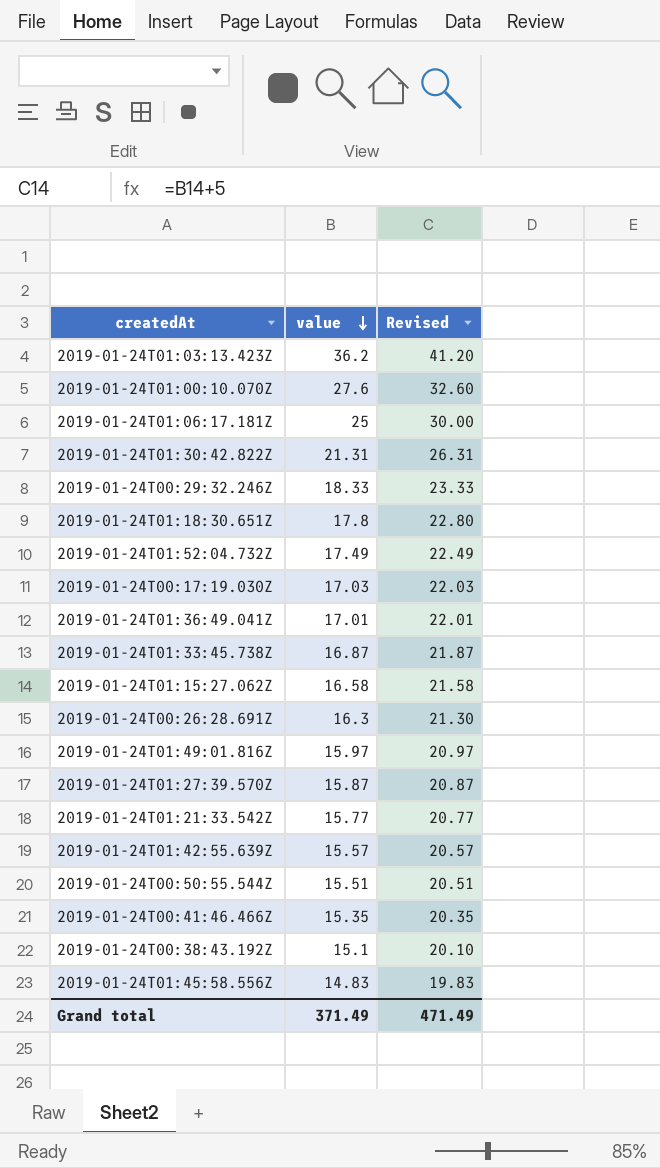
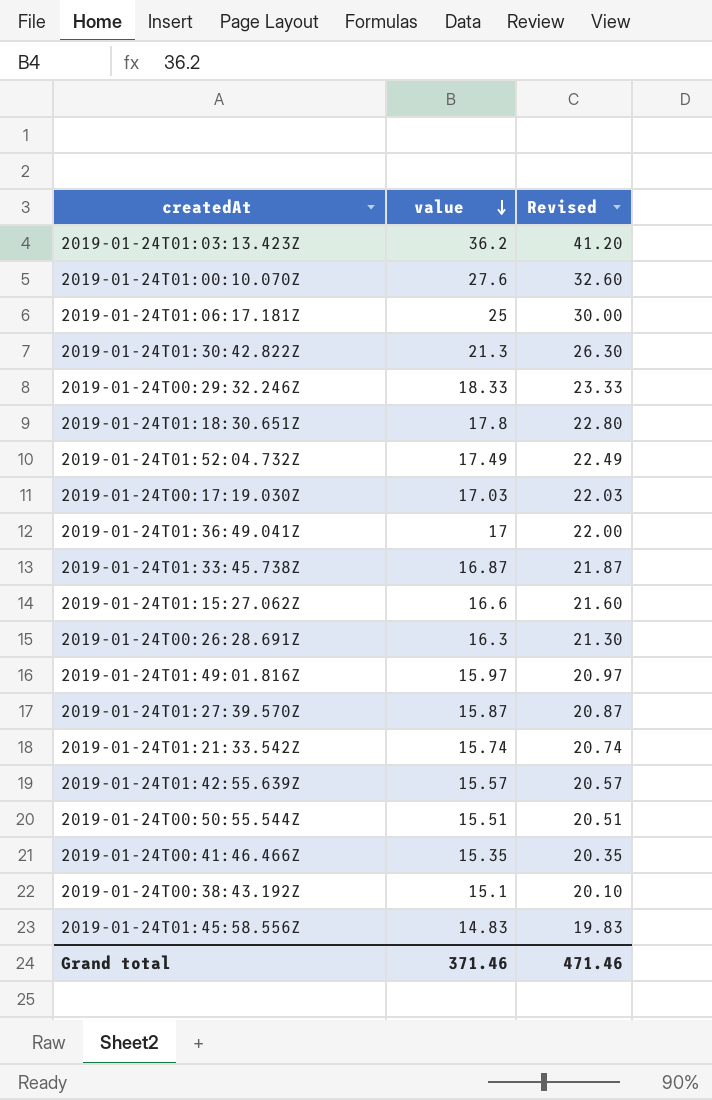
2019-01-24T01:30:42.822Z | value: 21.31 -> 21.3
2019-01-24T01:30:42.822Z | Revised: 26.31 -> 26.30
2019-01-24T01:36:49.041Z | value: 17.01 -> 17
2019-01-24T01:36:49.041Z | Revised: 22.01 -> 22.00
2019-01-24T01:15:27.062Z | value: 16.58 -> 16.6
2019-01-24T01:15:27.062Z | Revised: 21.58 -> 21.60
2019-01-24T01:21:33.542Z | value: 15.77 -> 15.74
2019-01-24T01:21:33.542Z | Revised: 20.77 -> 20.74
Grand total | value: 371.49 -> 371.46
Grand total | Revised: 471.49 -> 471.46

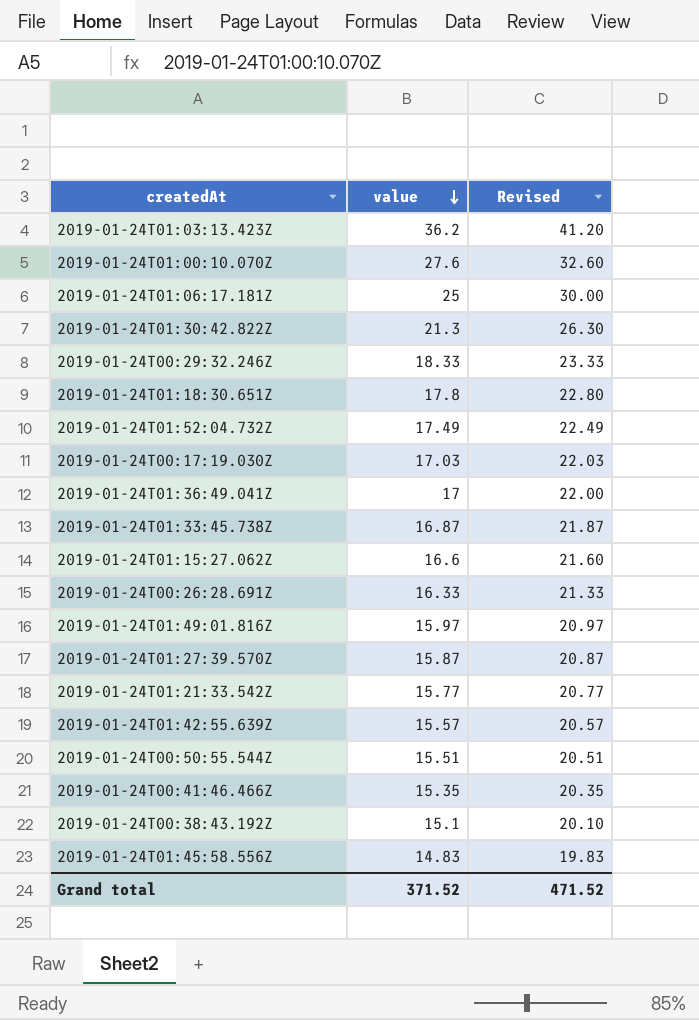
2019-01-24T00:26:28.691Z | value: 16.3 -> 16.33
2019-01-24T00:26:28.691Z | Revised: 21.30 -> 21.33
2019-01-24T01:21:33.542Z | value: 15.74 -> 15.77
2019-01-24T01:21:33.542Z | Revised: 20.74 -> 20.77
Grand total | value: 371.46 -> 371.52
Grand total | Revised: 471.46 -> 471.52

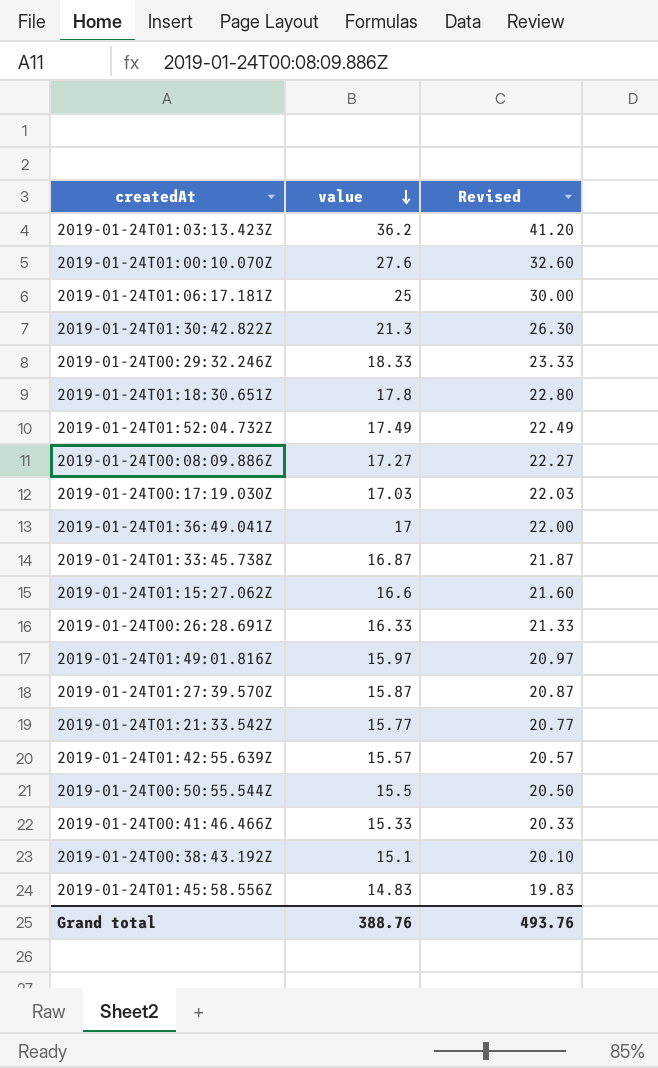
row 2019-01-24T00:08:09.886Z: none -> 17.27 | 22.27
2019-01-24T00:50:55.544Z | value: 15.51 -> 15.5
2019-01-24T00:50:55.544Z | Revised: 20.51 -> 20.50
2019-01-24T00:41:46.466Z | value: 15.35 -> 15.33
2019-01-24T00:41:46.466Z | Revised: 20.35 -> 20.33
Grand total | value: 371.52 -> 388.76
Grand total | Revised: 471.52 -> 493.76

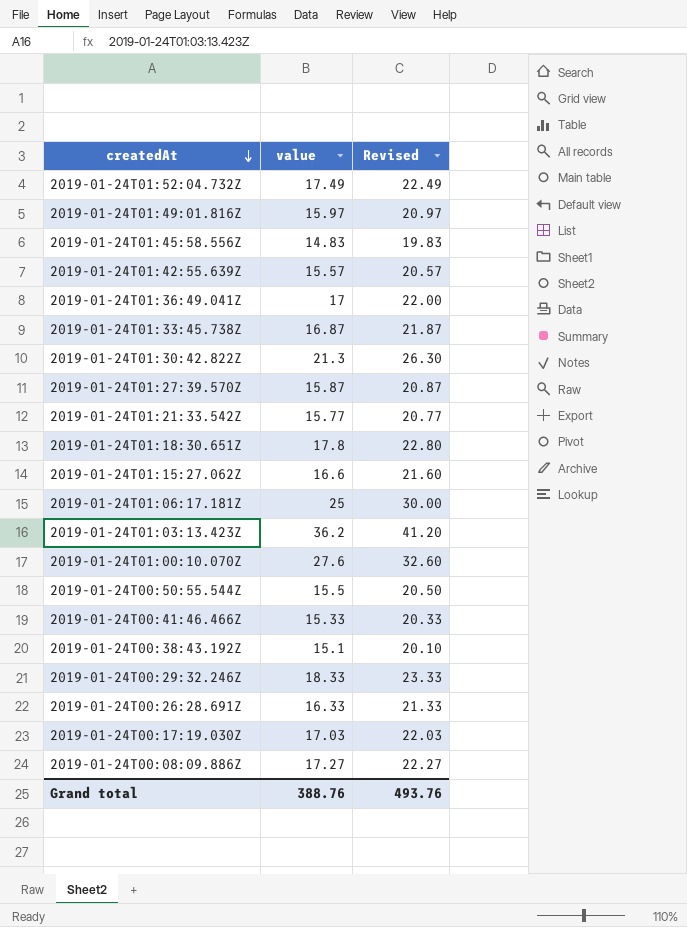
row order: value descending -> createdAt descending

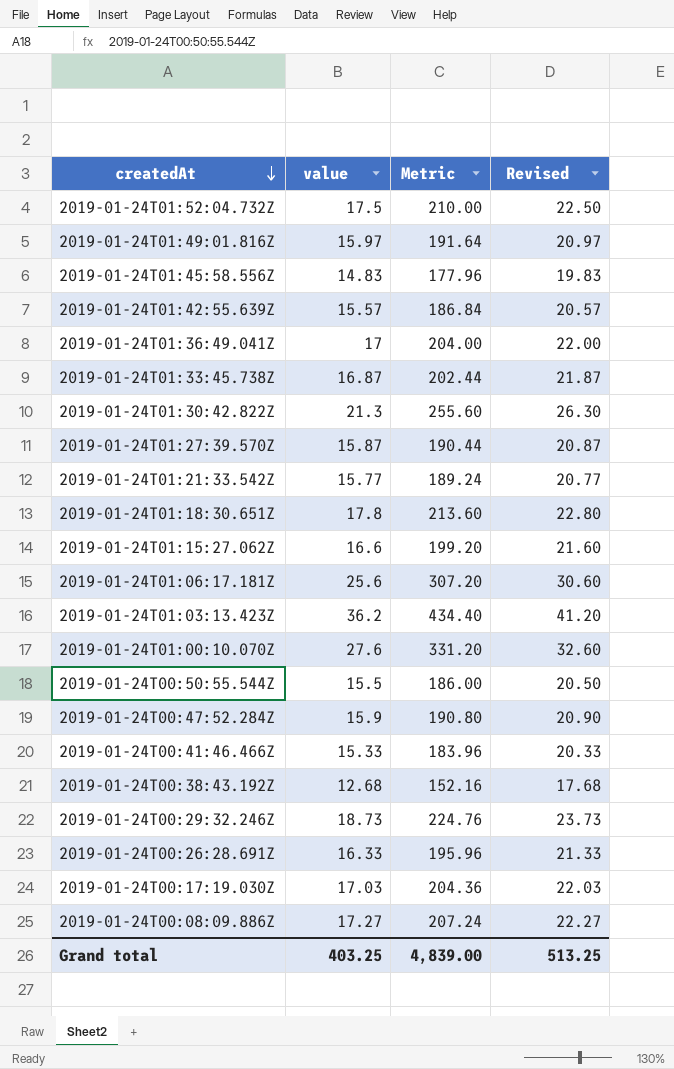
column Metric | formula: none -> [value] * 12
2019-01-24T01:52:04.732Z | value: 17.49 -> 17.5
2019-01-24T01:52:04.732Z | Revised: 22.49 -> 22.50
2019-01-24T01:06:17.181Z | value: 25 -> 25.6
2019-01-24T01:06:17.181Z | Revised: 30.00 -> 30.60
row 2019-01-24T00:47:52.284Z: none -> 15.9 | 190.80 | 20.90
2019-01-24T00:38:43.192Z | value: 15.1 -> 12.68
2019-01-24T00:38:43.192Z | Revised: 20.10 -> 17.68
2019-01-24T00:29:32.246Z | value: 18.33 -> 18.73
2019-01-24T00:29:32.246Z | Revised: 23.33 -> 23.73
Grand total | value: 388.76 -> 403.25
Grand total | Revised: 493.76 -> 513.25

